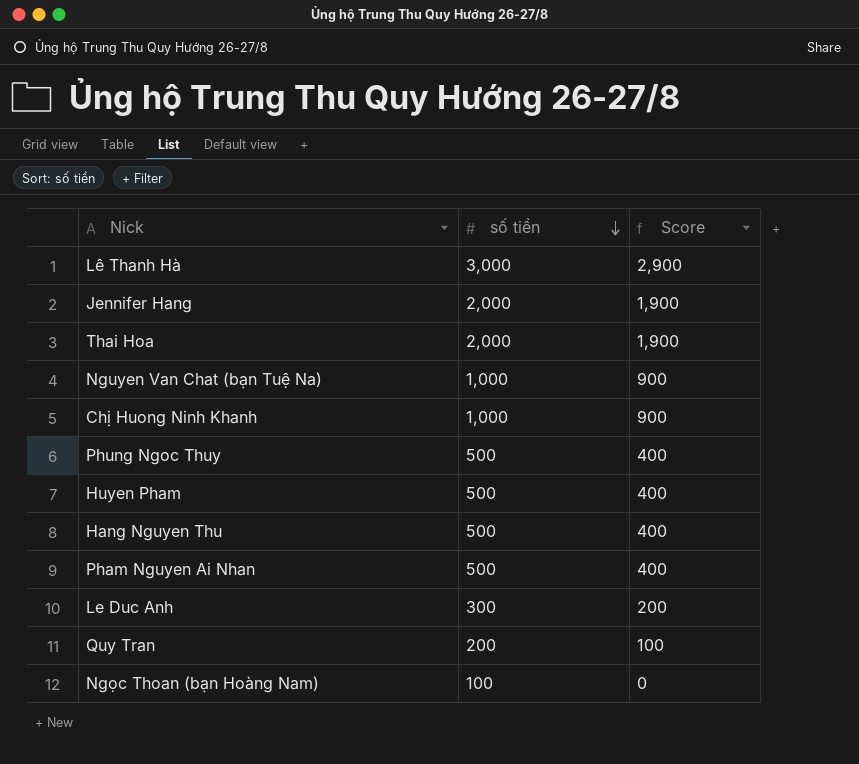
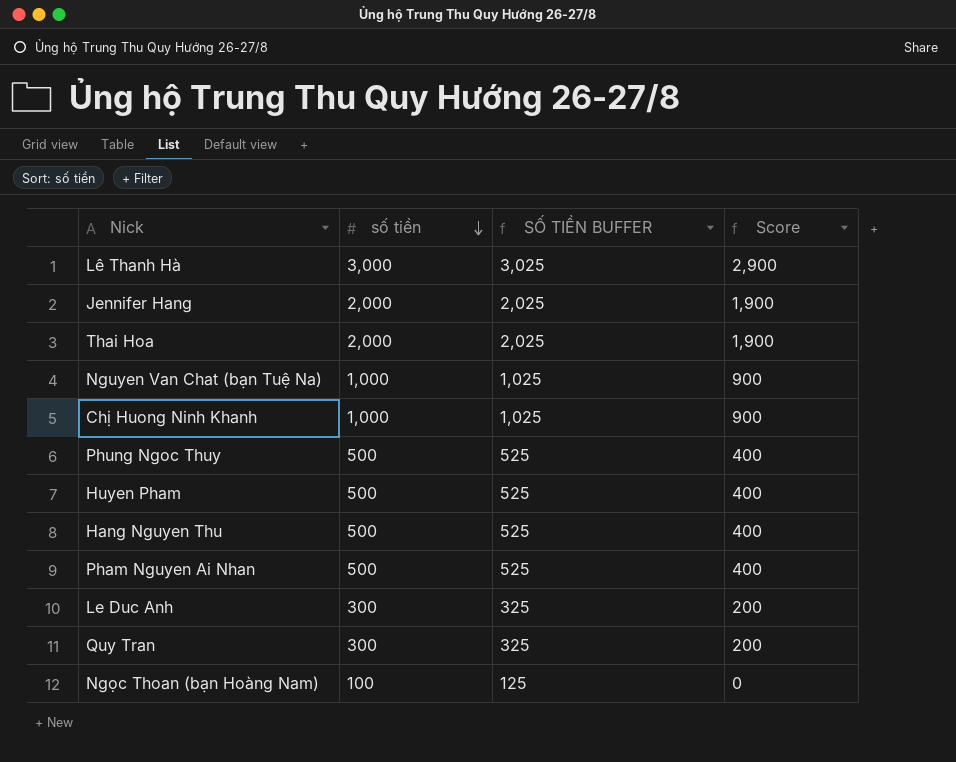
column SỐ TIỀN BUFFER | formula: none -> [số tiền] + 25
Quy Tran | số tiền: 200 -> 300
Quy Tran | Score: 100 -> 200

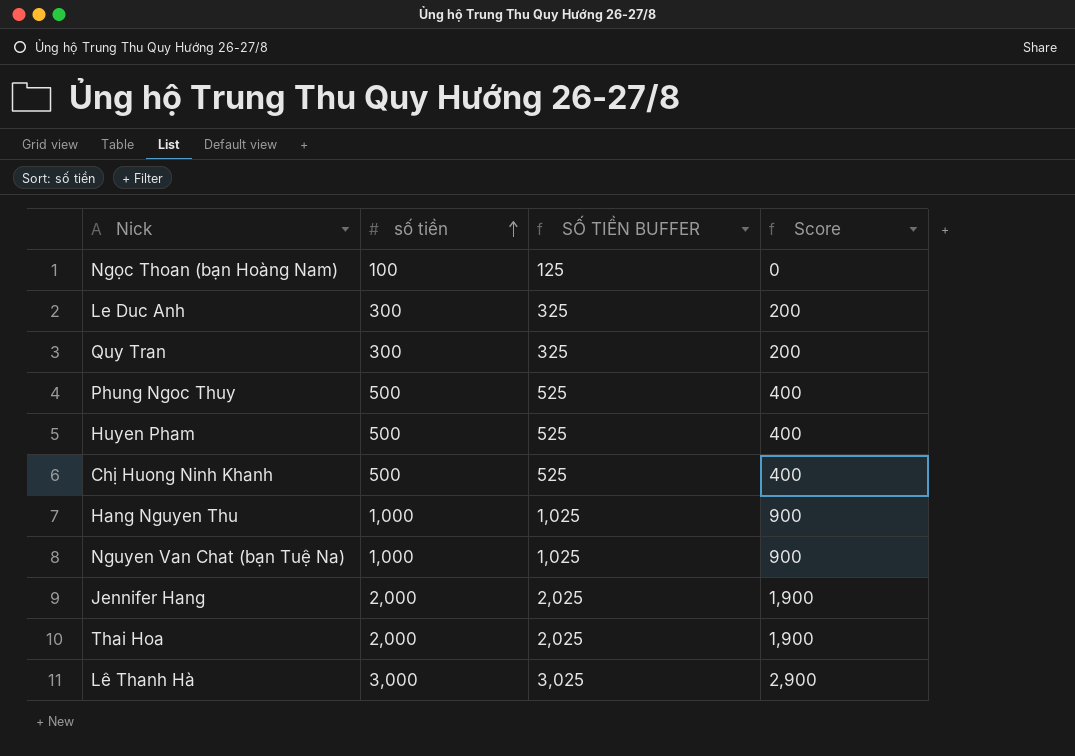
row order: số tiền descending -> số tiền ascending
row Pham Nguyen Ai Nhan: 500 | 525 | 400 -> none
Chị Huong Ninh Khanh | số tiền: 1,000 -> 500
Chị Huong Ninh Khanh | SỐ TIỀN BUFFER: 1,025 -> 525
Chị Huong Ninh Khanh | Score: 900 -> 400
Hang Nguyen Thu | số tiền: 500 -> 1,000
Hang Nguyen Thu | SỐ TIỀN BUFFER: 525 -> 1,025
Hang Nguyen Thu | Score: 400 -> 900

